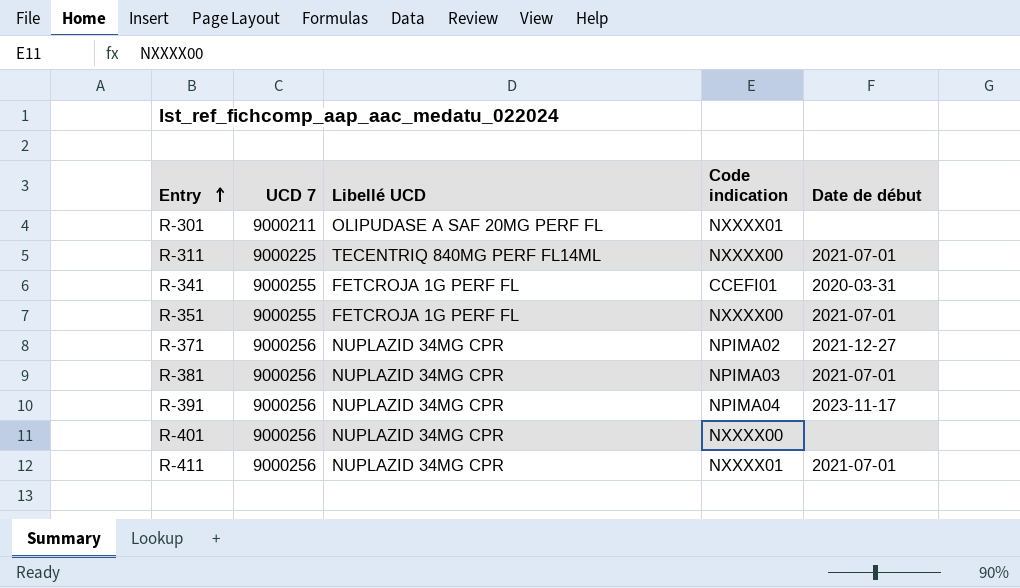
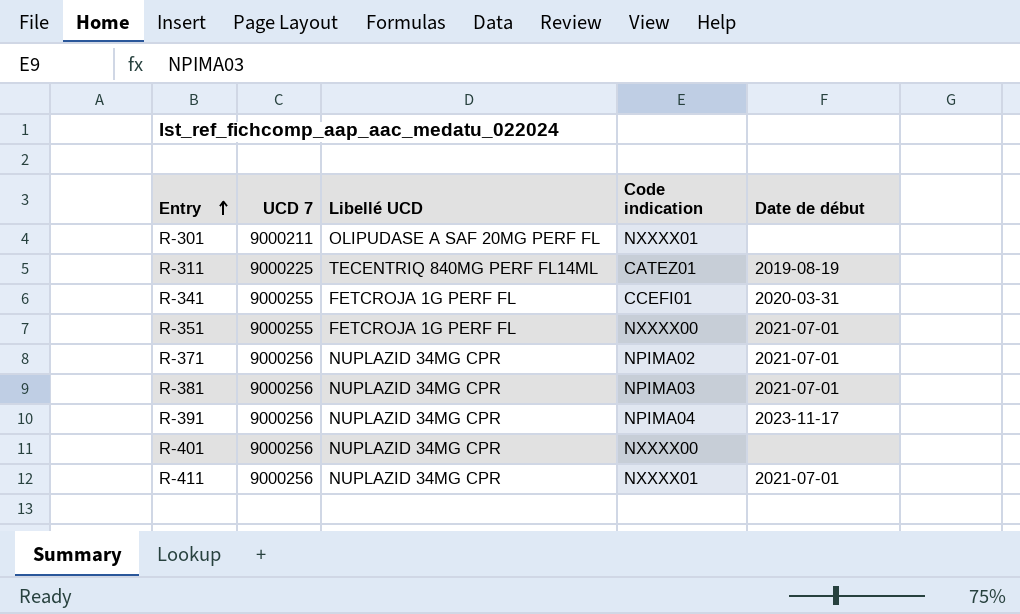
R-311 | Code indication: NXXXX00 -> CATEZ01
R-311 | Date de début: 2021-07-01 -> 2019-08-19
R-371 | Date de début: 2021-12-27 -> 2021-07-01

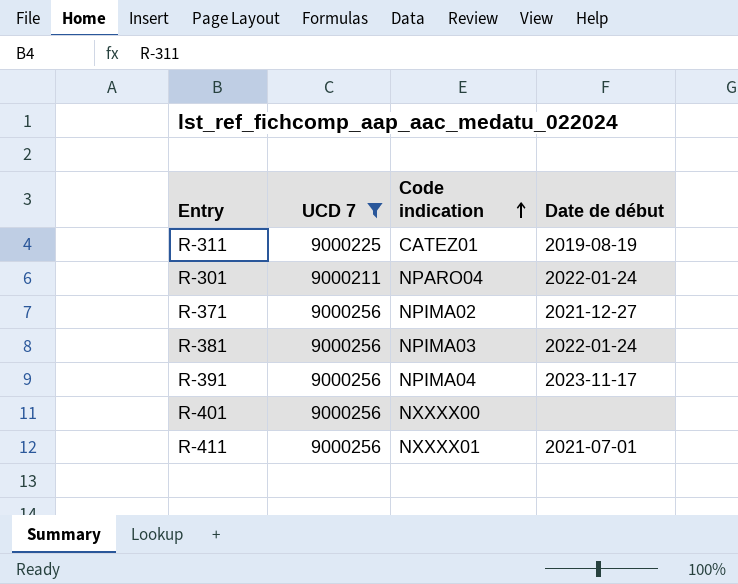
filter: none -> UCD 7 != 9000255
row order: Entry ascending -> Code indication ascending
column Libellé UCD | position: 3 -> none
R-301 | Code indication: NXXXX01 -> NPARO04
R-301 | Date de début: none -> 2022-01-24
R-371 | Date de début: 2021-07-01 -> 2021-12-27
R-381 | Date de début: 2021-07-01 -> 2022-01-24

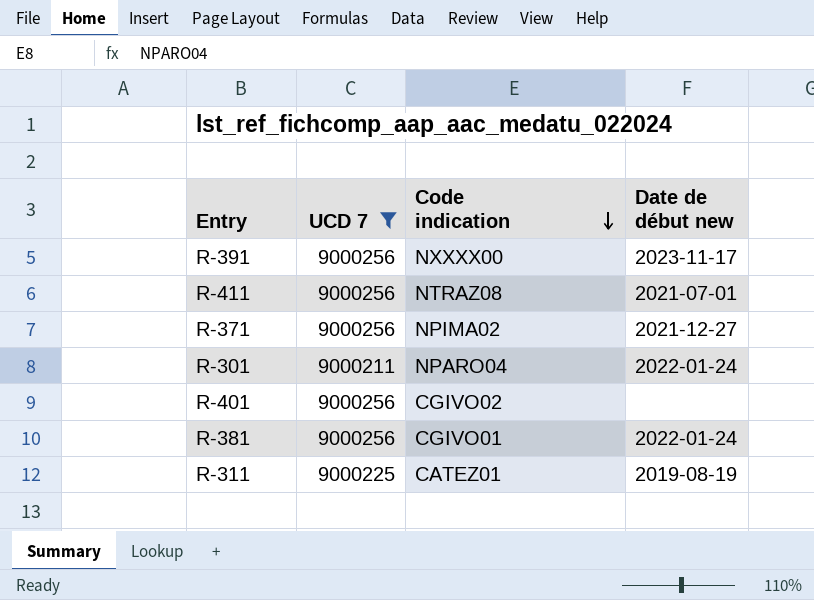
row order: Code indication ascending -> Code indication descending
column name: Date de début -> Date de début new
R-391 | Code indication: NPIMA04 -> NXXXX00
R-411 | Code indication: NXXXX01 -> NTRAZ08
R-401 | Code indication: NXXXX00 -> CGIVO02
R-381 | Code indication: NPIMA03 -> CGIVO01

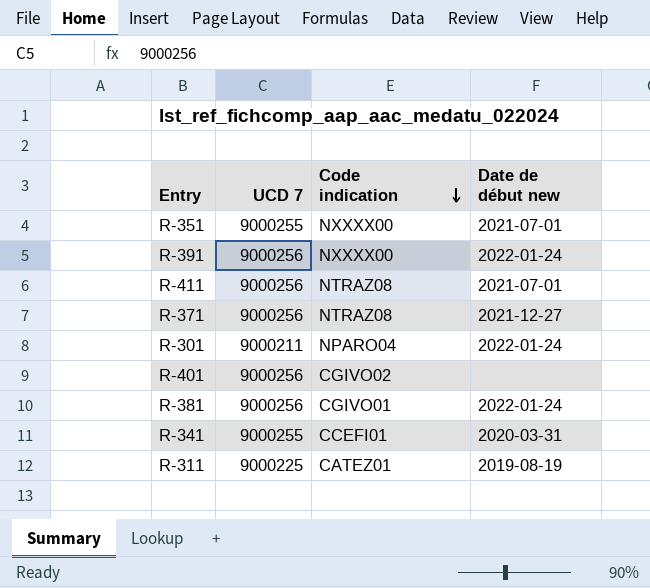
filter: UCD 7 != 9000255 -> none
R-391 | Date de début new: 2023-11-17 -> 2022-01-24
R-371 | Code indication: NPIMA02 -> NTRAZ08

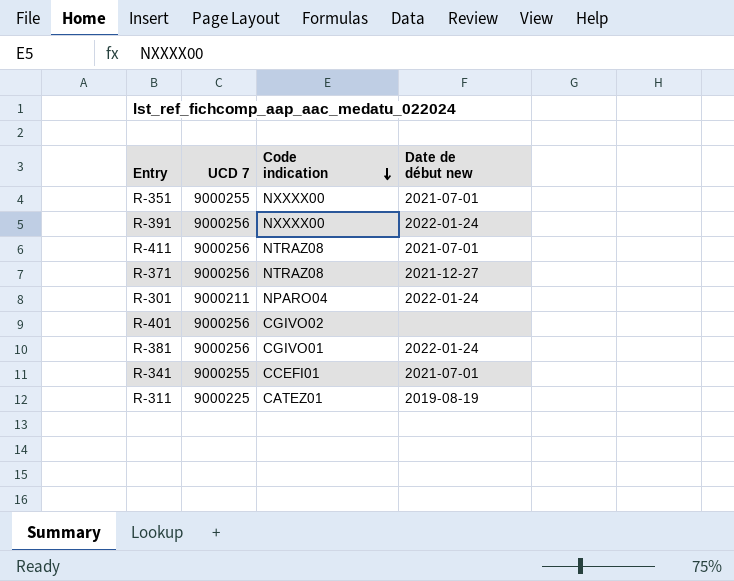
R-341 | Date de début new: 2020-03-31 -> 2021-07-01

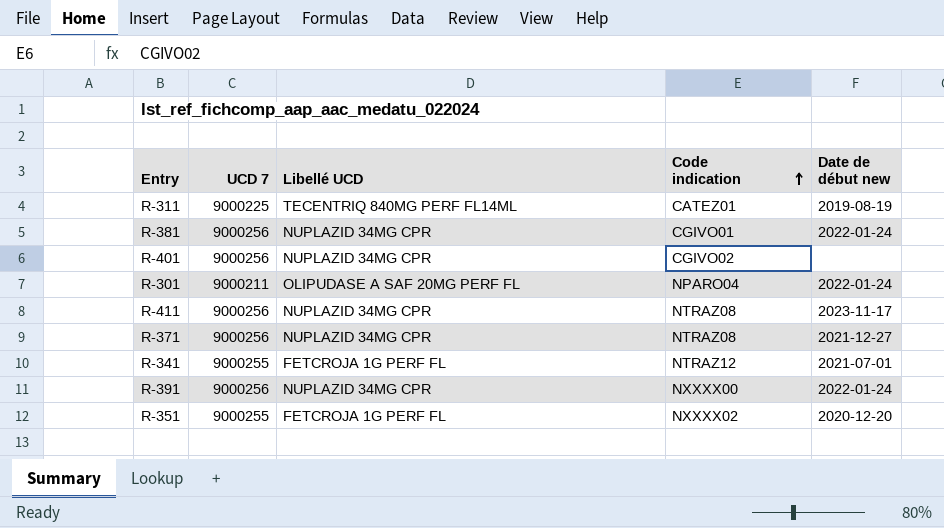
row order: Code indication descending -> Code indication ascending
column Libellé UCD | position: none -> 3
R-411 | Date de début new: 2021-07-01 -> 2023-11-17
R-341 | Code indication: CCEFI01 -> NTRAZ12
R-351 | Code indication: NXXXX00 -> NXXXX02
R-351 | Date de début new: 2021-07-01 -> 2020-12-20

